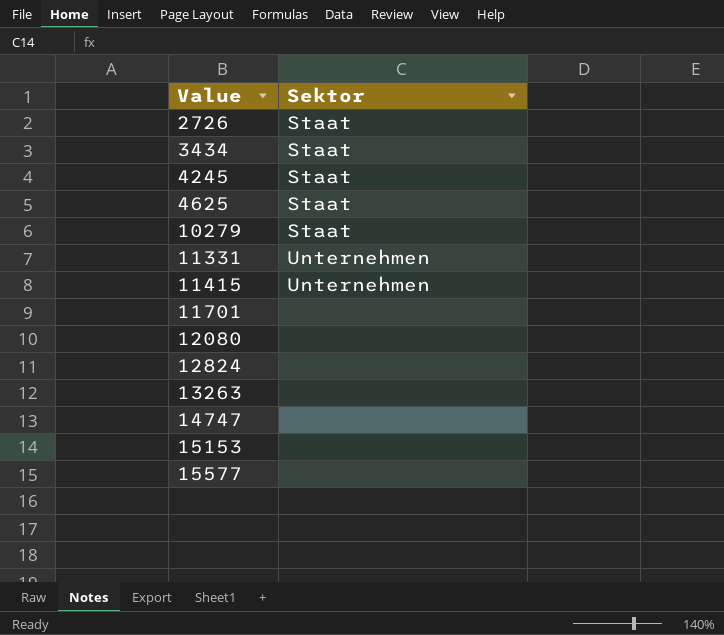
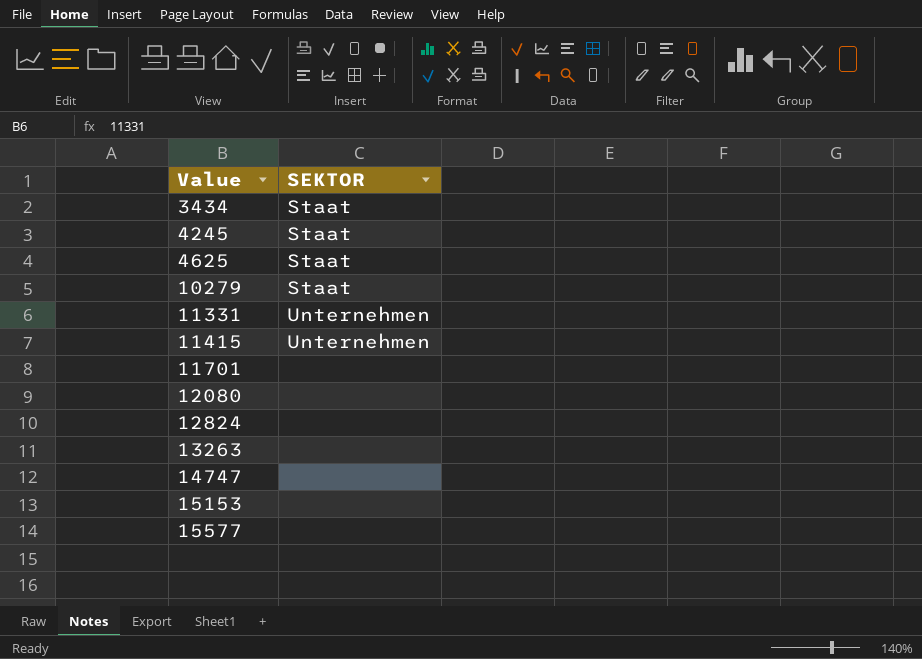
column name: Sektor -> SEKTOR
row 2726: Staat -> none

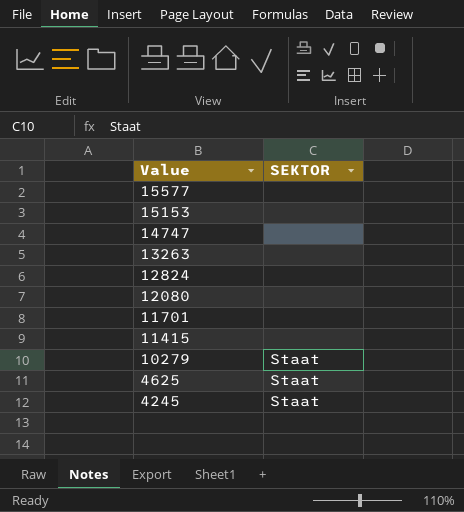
row order: Value ascending -> Value descending
row 3434: Staat -> none
row 11331: Unternehmen -> none
11415 | SEKTOR: Unternehmen -> none

